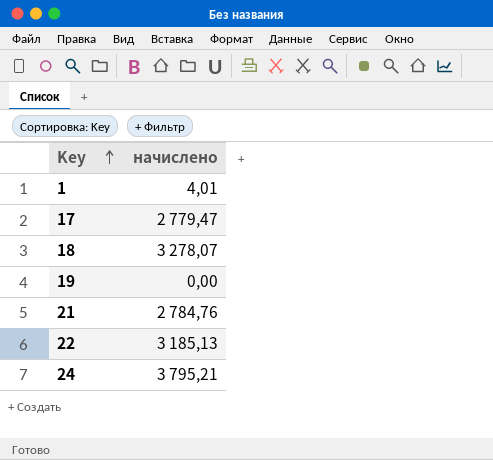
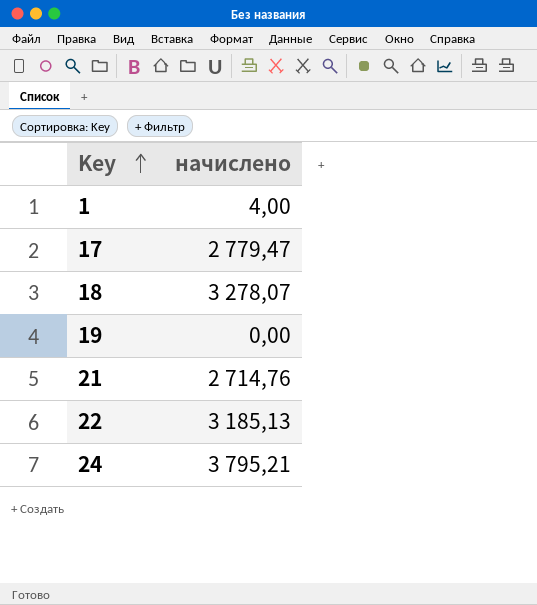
1 | начислено: 4,01 -> 4,00
21 | начислено: 2 784,76 -> 2 714,76

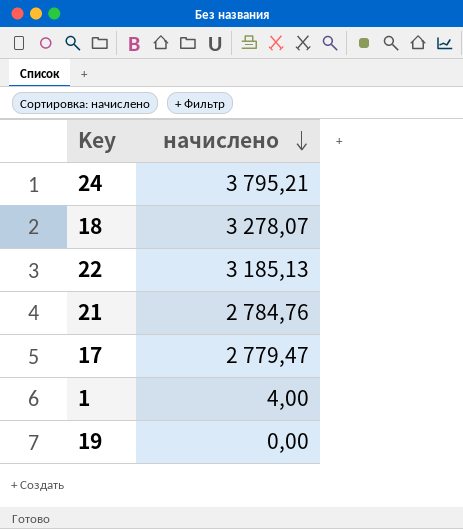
row order: Key ascending -> начислено descending
21 | начислено: 2 714,76 -> 2 784,76

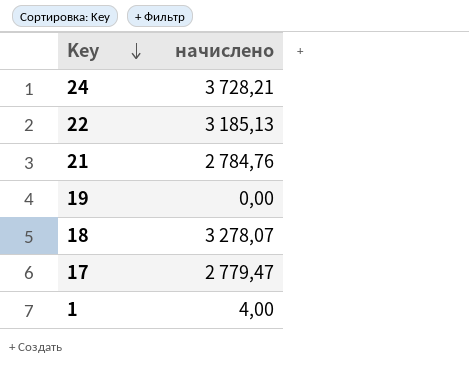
row order: начислено descending -> Key descending
24 | начислено: 3 795,21 -> 3 728,21

